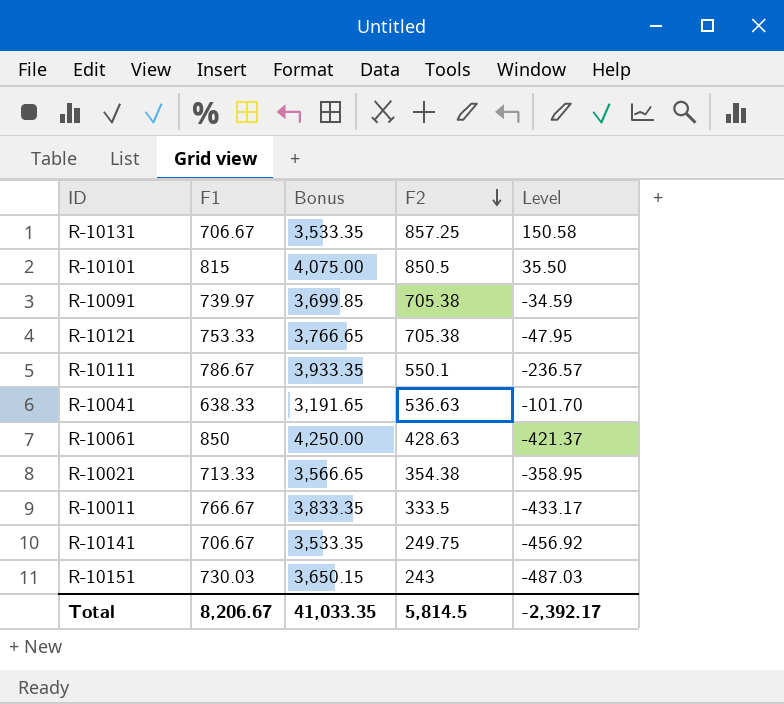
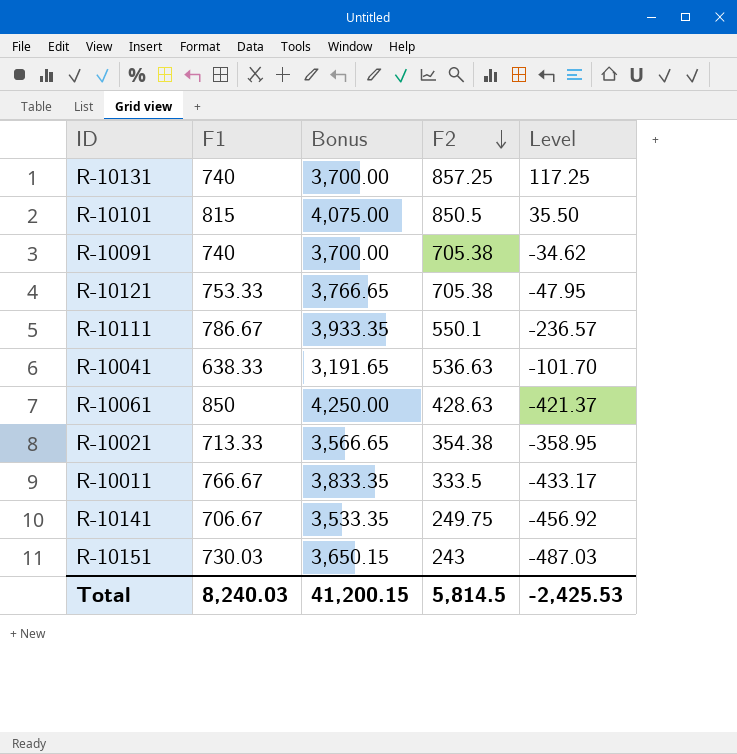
R-10131 | F1: 706.67 -> 740
R-10131 | Bonus: 3,533.35 -> 3,700.00
R-10131 | Level: 150.58 -> 117.25
R-10091 | F1: 739.97 -> 740
R-10091 | Bonus: 3,699.85 -> 3,700.00
R-10091 | Level: -34.59 -> -34.62
Total | F1: 8,206.67 -> 8,240.03
Total | Bonus: 41,033.35 -> 41,200.15
Total | Level: -2,392.17 -> -2,425.53

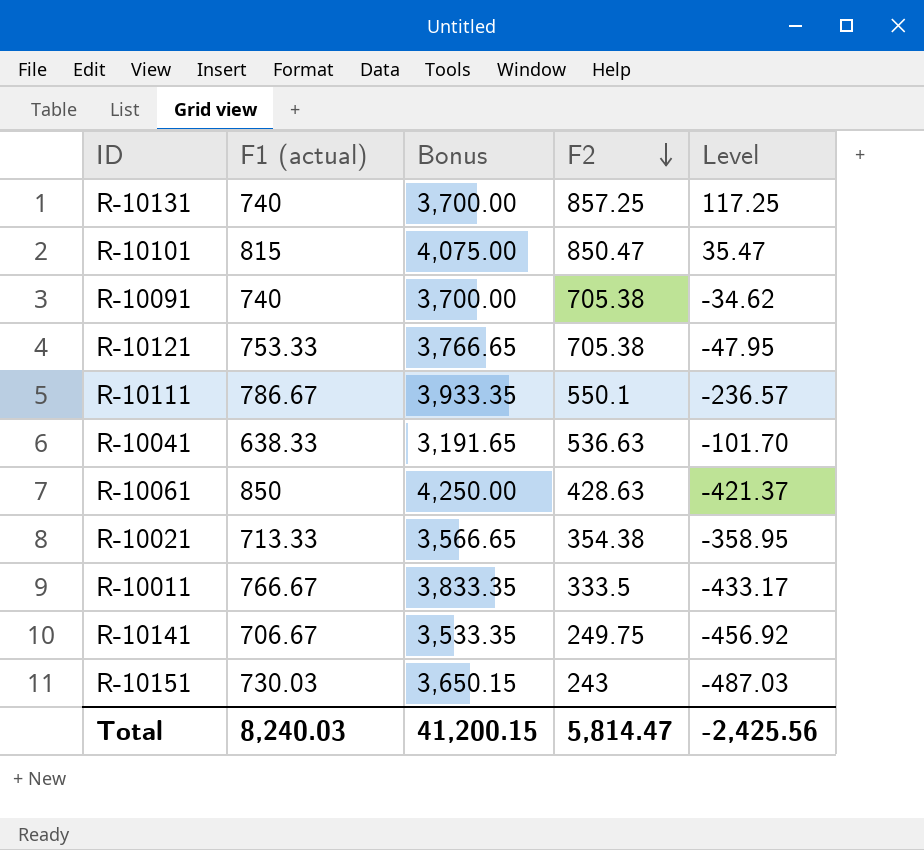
column name: F1 -> F1 (actual)
R-10101 | F2: 850.5 -> 850.47
R-10101 | Level: 35.50 -> 35.47
Total | F2: 5,814.5 -> 5,814.47
Total | Level: -2,425.53 -> -2,425.56

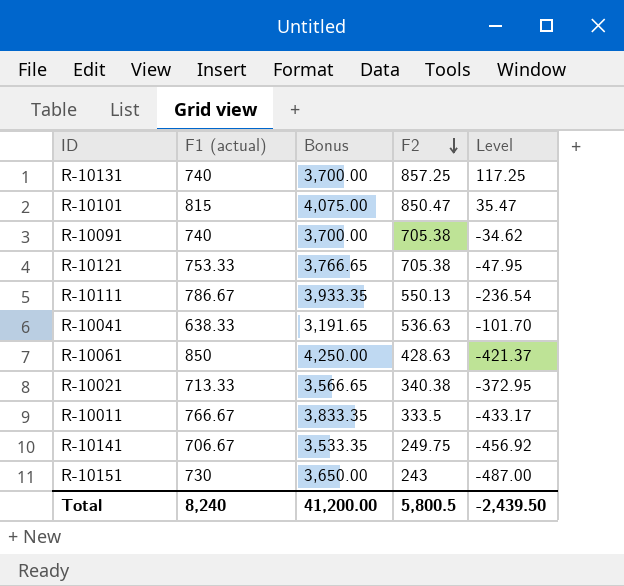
R-10111 | F2: 550.1 -> 550.13
R-10111 | Level: -236.57 -> -236.54
R-10021 | F2: 354.38 -> 340.38
R-10021 | Level: -358.95 -> -372.95
R-10151 | F1 (actual): 730.03 -> 730
R-10151 | Bonus: 3,650.15 -> 3,650.00
R-10151 | Level: -487.03 -> -487.00
Total | F1 (actual): 8,240.03 -> 8,240
Total | Bonus: 41,200.15 -> 41,200.00
Total | F2: 5,814.47 -> 5,800.5
Total | Level: -2,425.56 -> -2,439.50

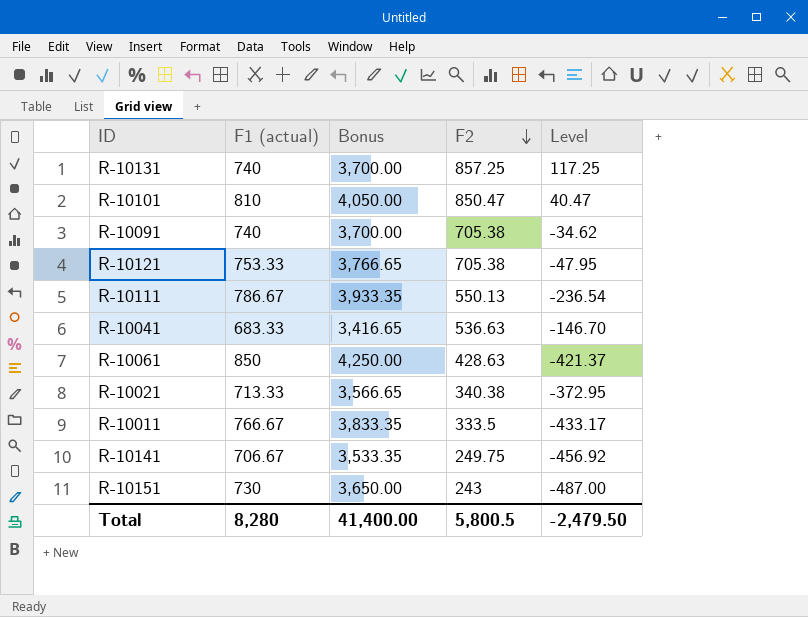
R-10101 | F1 (actual): 815 -> 810
R-10101 | Bonus: 4,075.00 -> 4,050.00
R-10101 | Level: 35.47 -> 40.47
R-10041 | F1 (actual): 638.33 -> 683.33
R-10041 | Bonus: 3,191.65 -> 3,416.65
R-10041 | Level: -101.70 -> -146.70
Total | F1 (actual): 8,240 -> 8,280
Total | Bonus: 41,200.00 -> 41,400.00
Total | Level: -2,439.50 -> -2,479.50

